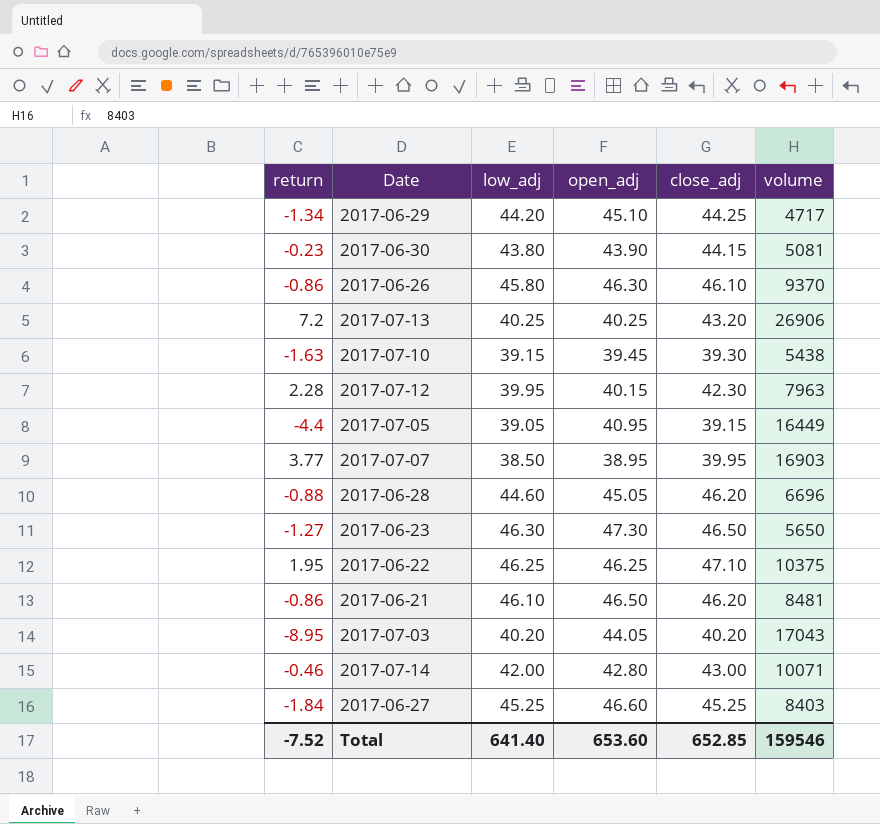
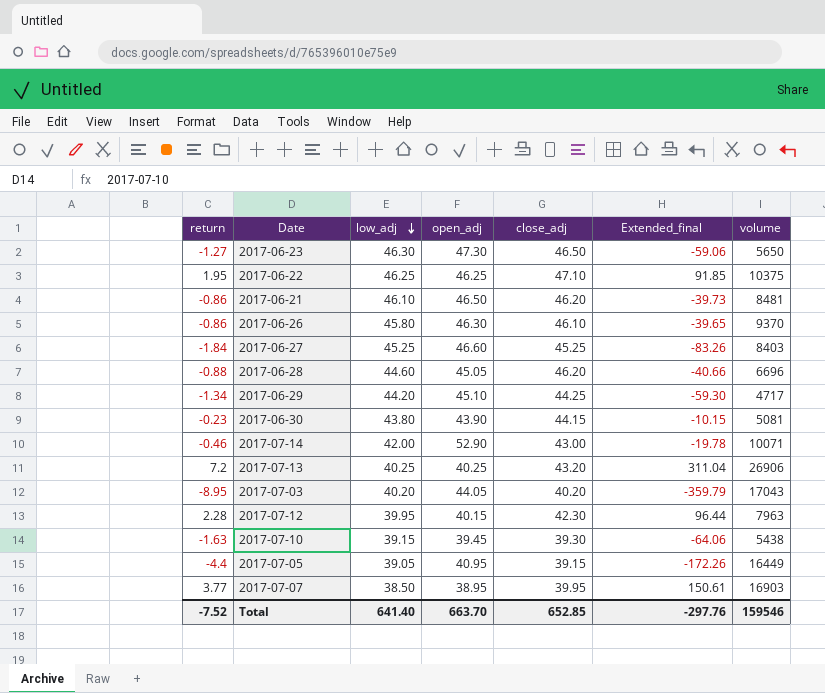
row order: none -> low_adj descending
column Extended_final | formula: none -> [return] * [close_adj]
2017-07-14 | open_adj: 42.80 -> 52.90
Total | open_adj: 653.60 -> 663.70

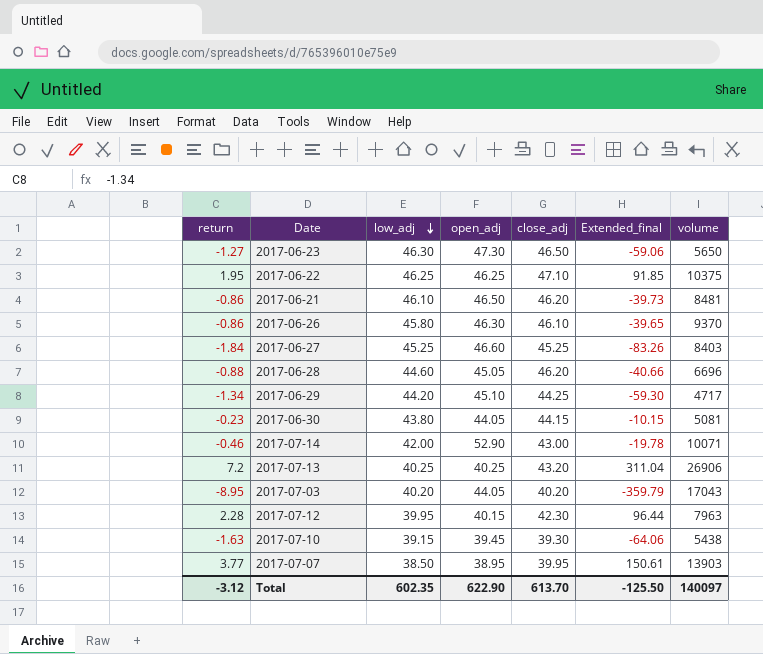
row 2017-07-05: -4.4 | 39.05 | 40.95 | 39.15 | -172.26 | 16449 -> none
2017-06-30 | open_adj: 43.90 -> 44.05
2017-07-07 | volume: 16903 -> 13903
Total | return: -7.52 -> -3.12
Total | low_adj: 641.40 -> 602.35
Total | open_adj: 663.70 -> 622.90
Total | close_adj: 652.85 -> 613.70
Total | Extended_final: -297.76 -> -125.50
Total | volume: 159546 -> 140097

